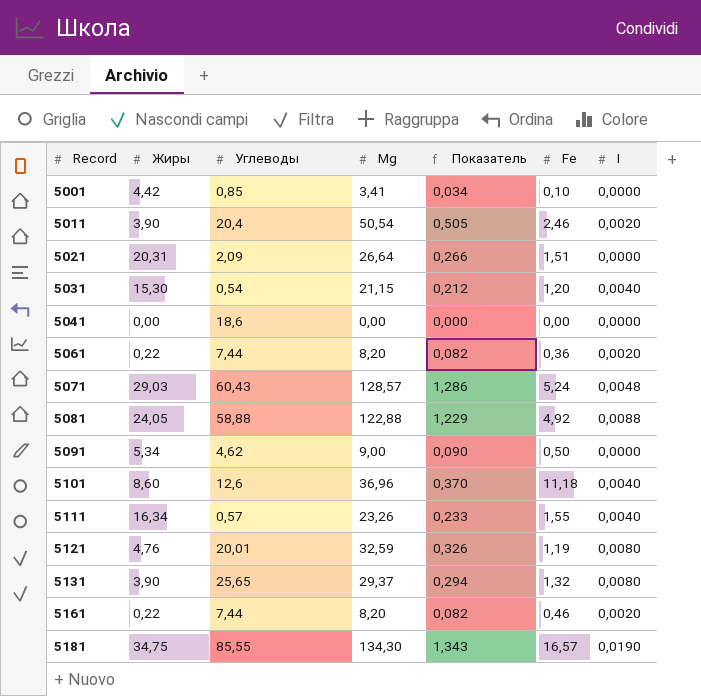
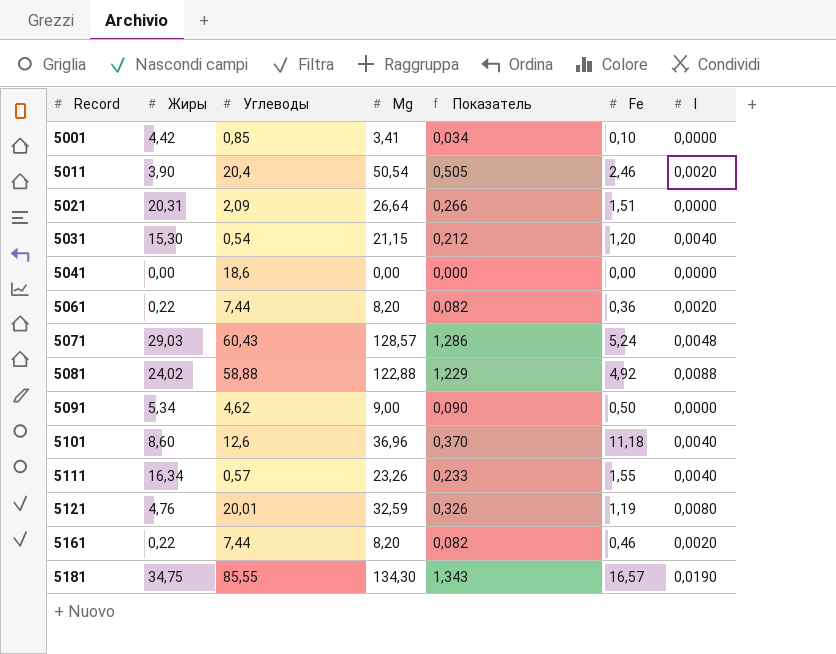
row 5131: 3,90 | 25,65 | 29,37 | 0,294 | 1,32 | 0,0080 -> none
5081 | Жиры: 24,05 -> 24,02

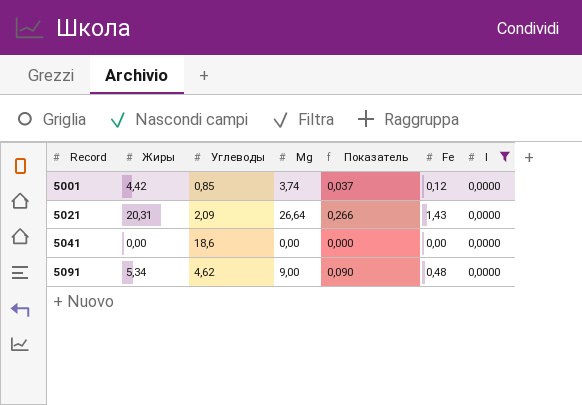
filter: none -> I = 0,0000
5001 | Mg: 3,41 -> 3,74
5001 | Показатель: 0,034 -> 0,037
5001 | Fe: 0,10 -> 0,12
5021 | Fe: 1,51 -> 1,43
5091 | Fe: 0,50 -> 0,48

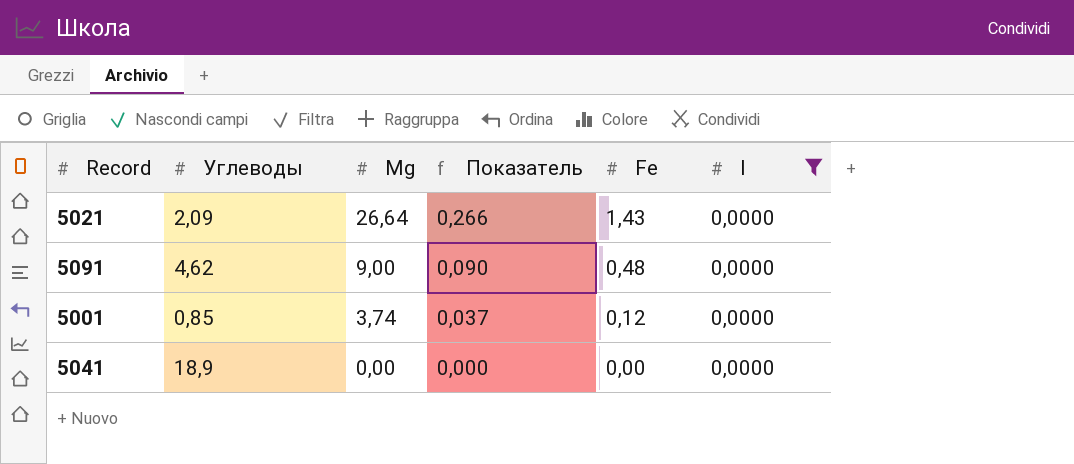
row order: Record ascending -> Mg descending
column Жиры | position: 2 -> none
5041 | Углеводы: 18,6 -> 18,9

